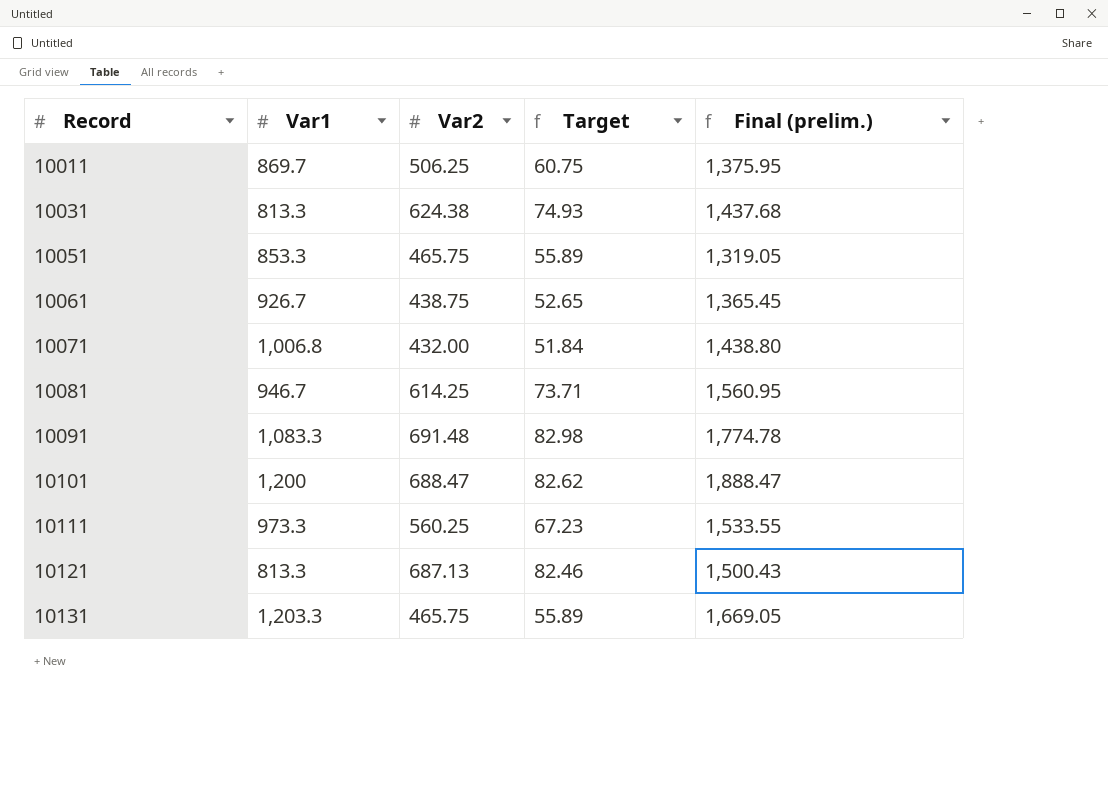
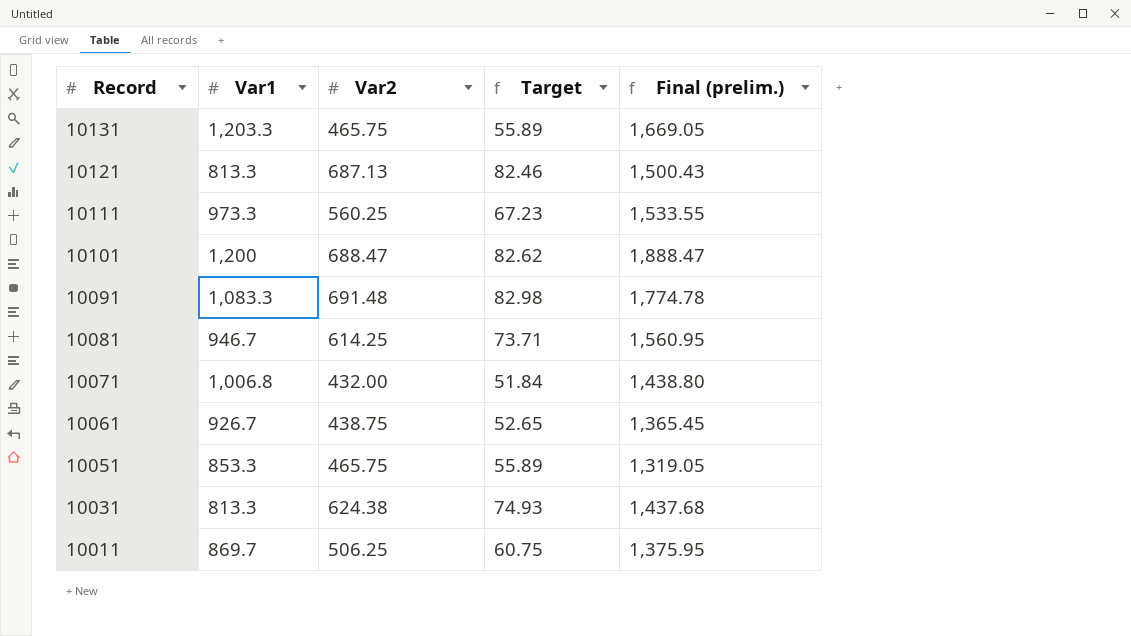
row order: Record ascending -> Record descending

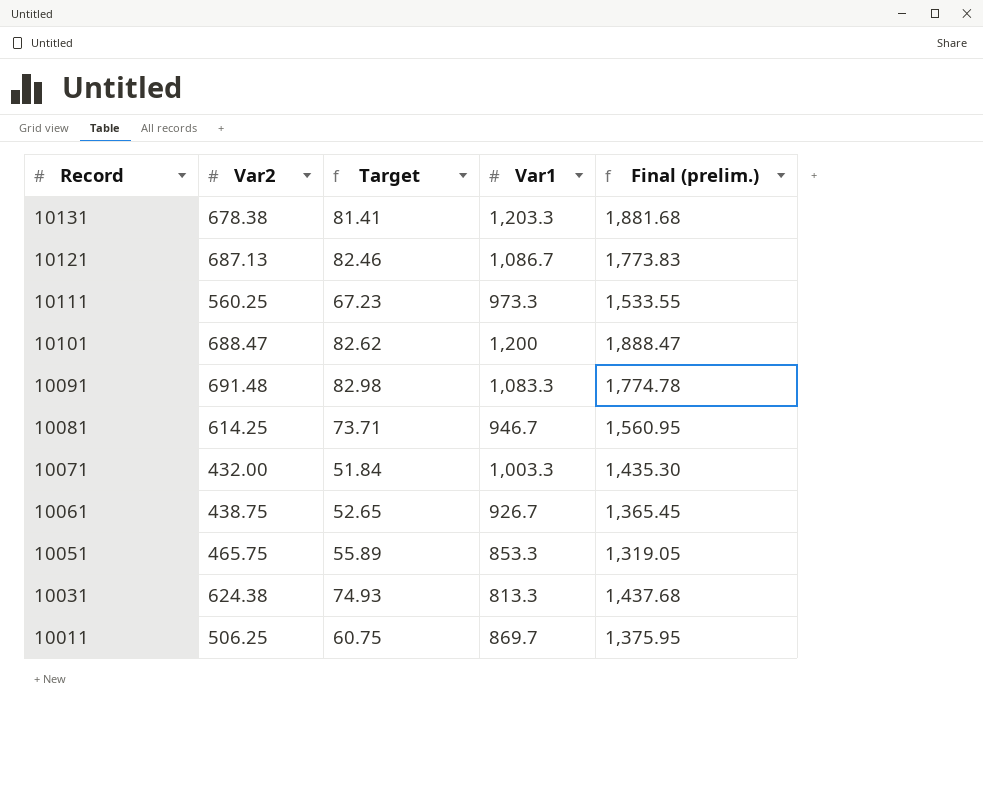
column Var1 | position: 2 -> 4
10131 | Var2: 465.75 -> 678.38
10131 | Target: 55.89 -> 81.41
10131 | Final (prelim.): 1,669.05 -> 1,881.68
10121 | Var1: 813.3 -> 1,086.7
10121 | Final (prelim.): 1,500.43 -> 1,773.83
10071 | Var1: 1,006.8 -> 1,003.3
10071 | Final (prelim.): 1,438.80 -> 1,435.30

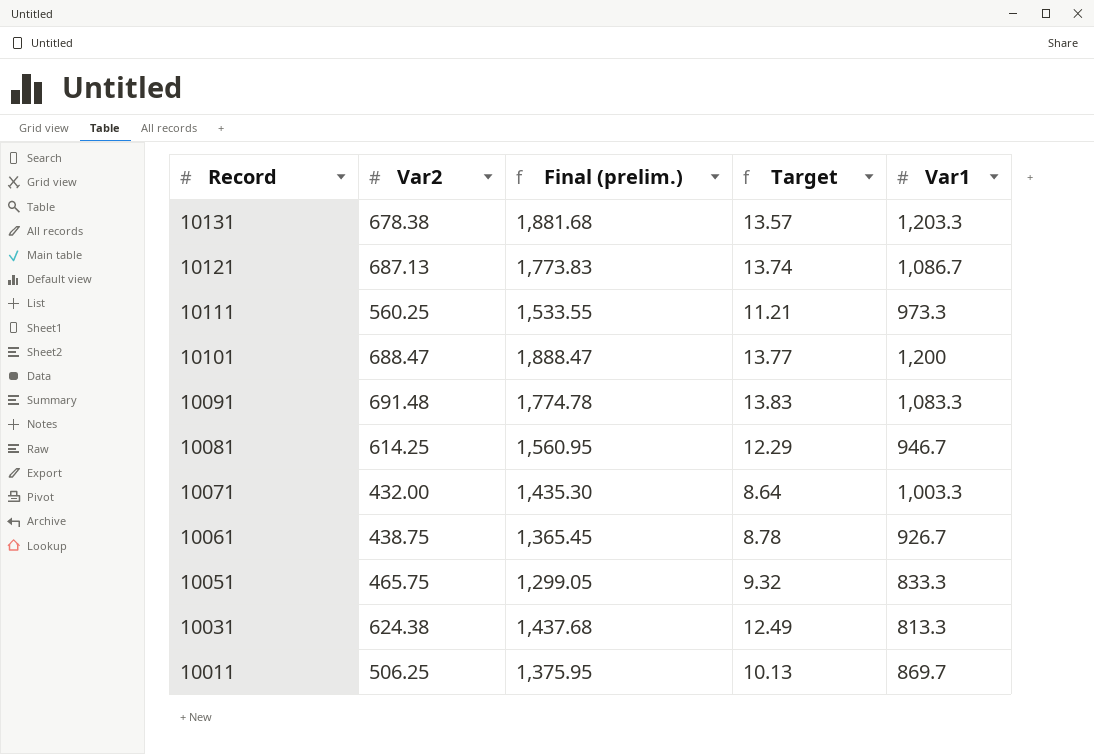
column Final (prelim.) | position: 5 -> 3
column Target | formula: [Var2] * 0.12 -> [Var2] * 0.02
10051 | Final (prelim.): 1,319.05 -> 1,299.05
10051 | Var1: 853.3 -> 833.3

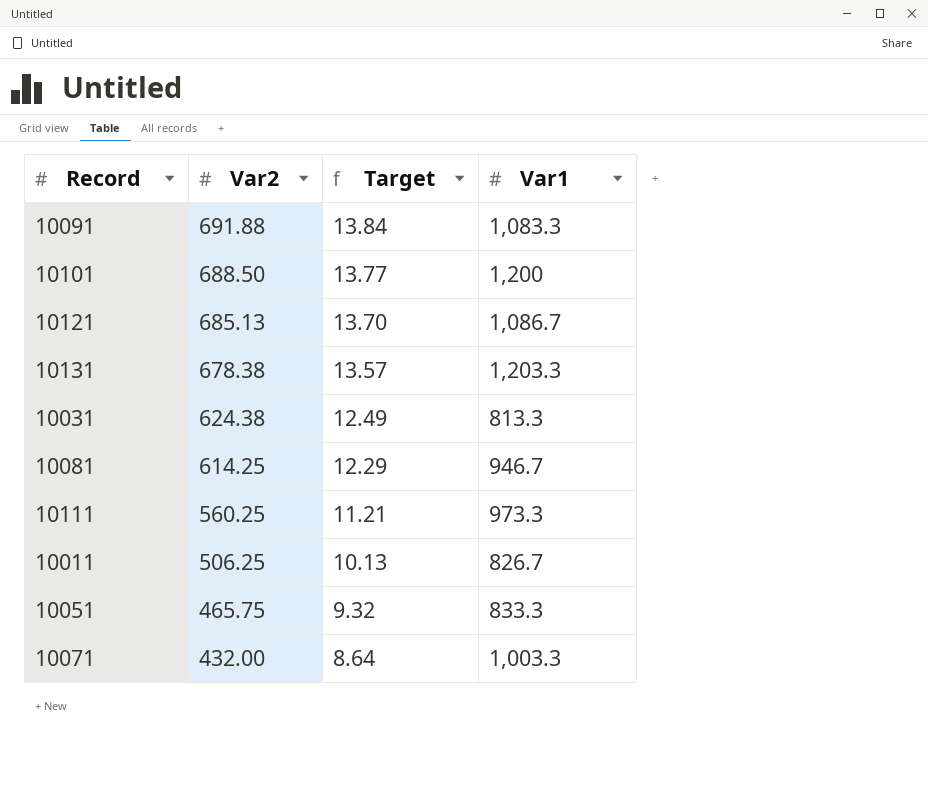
row order: Record descending -> Var2 descending
column Final (prelim.) | formula: [Var2] + [Var1] -> none
row 10061: 438.75 | 1,365.45 | 8.78 | 926.7 -> none
10091 | Var2: 691.48 -> 691.88
10091 | Target: 13.83 -> 13.84
10101 | Var2: 688.47 -> 688.50
10121 | Var2: 687.13 -> 685.13
10121 | Target: 13.74 -> 13.70
10011 | Var1: 869.7 -> 826.7

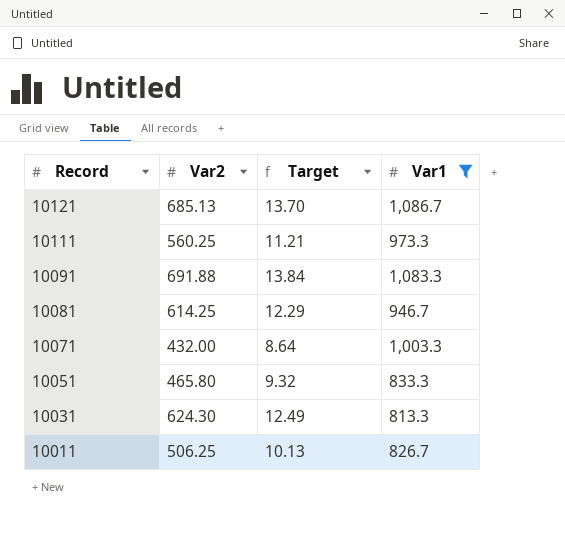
filter: none -> Var1 <= 1,086.7
row order: Var2 descending -> Record descending
10051 | Var2: 465.75 -> 465.80
10031 | Var2: 624.38 -> 624.30

